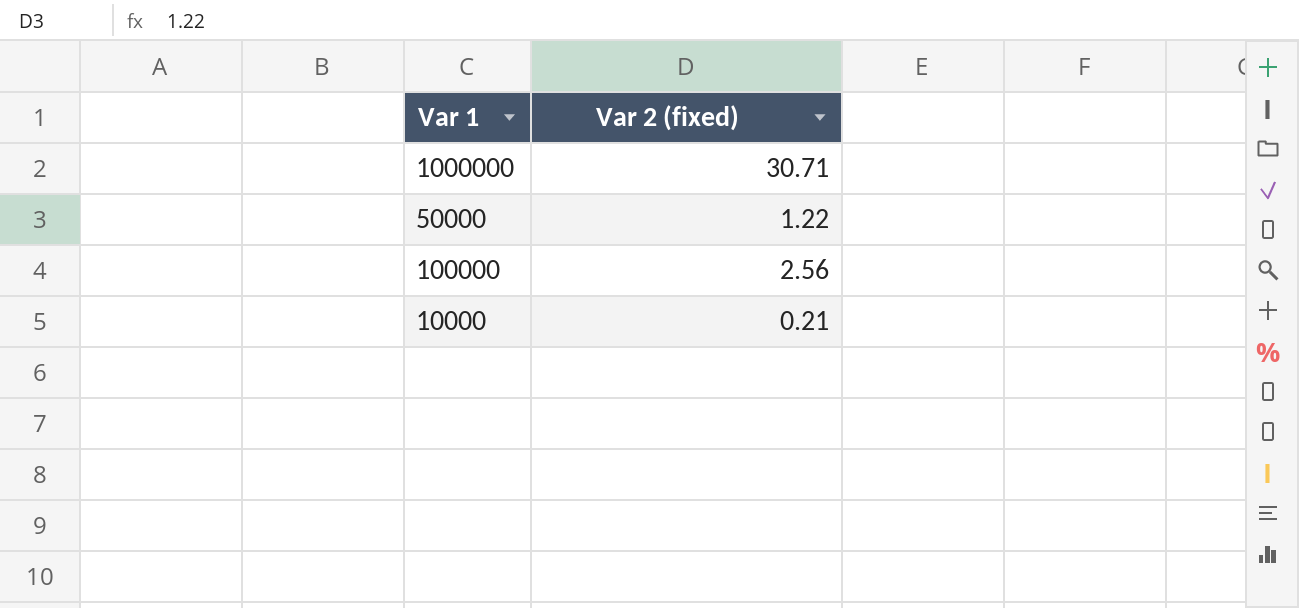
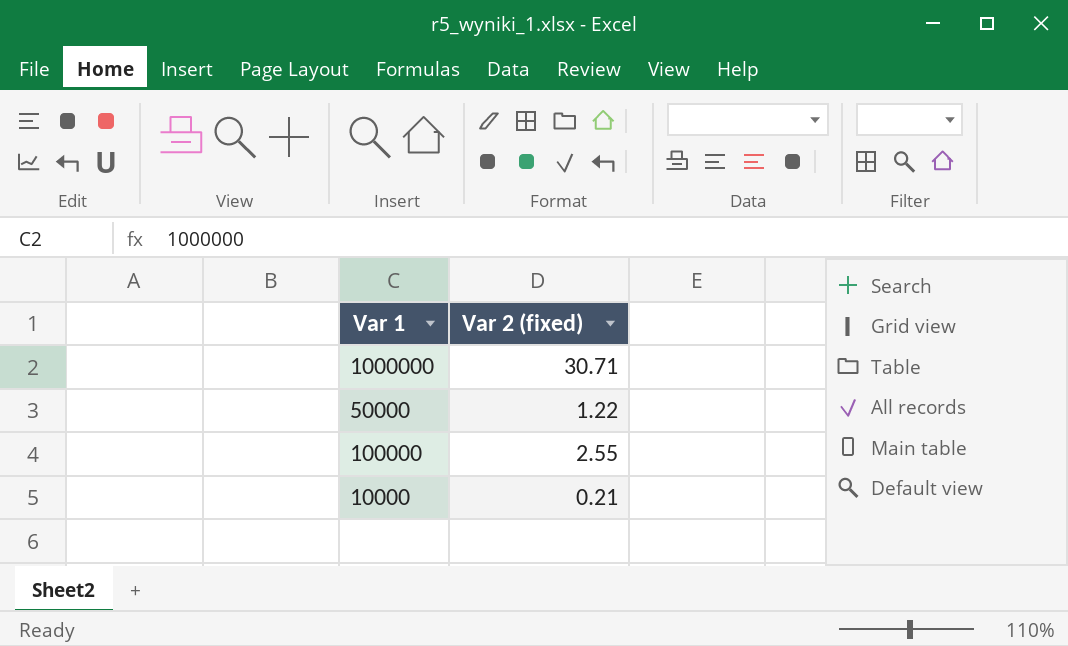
100000 | Var 2 (fixed): 2.56 -> 2.55

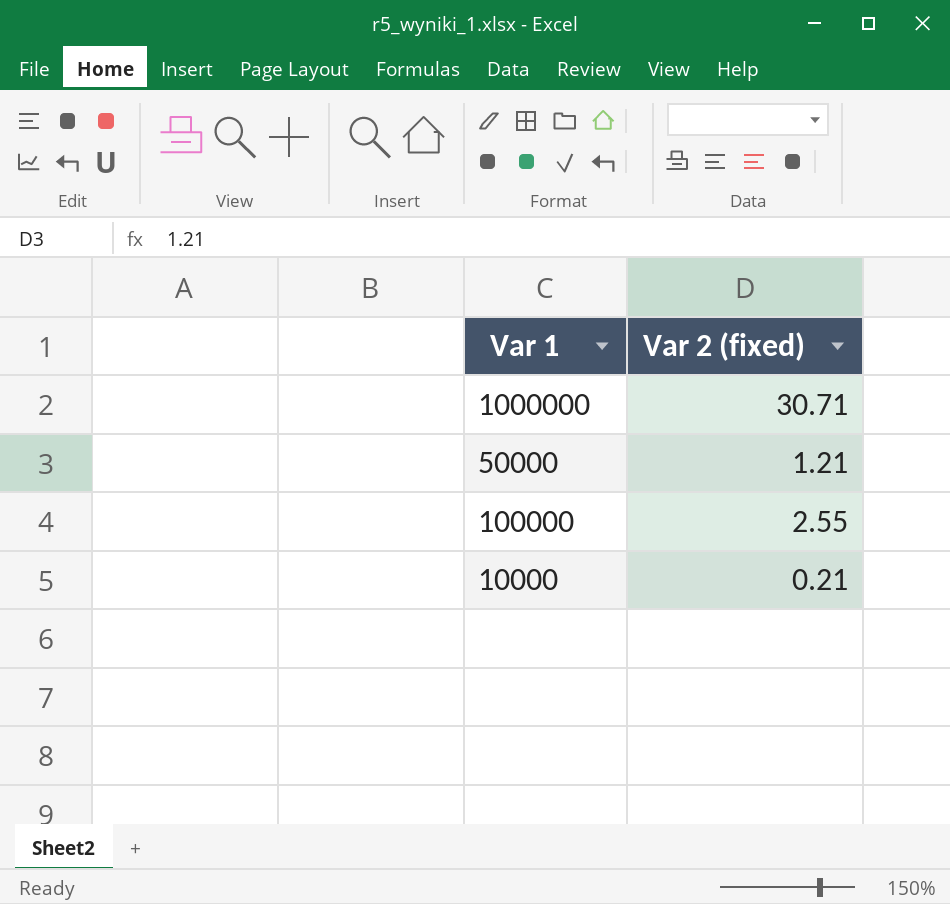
50000 | Var 2 (fixed): 1.22 -> 1.21

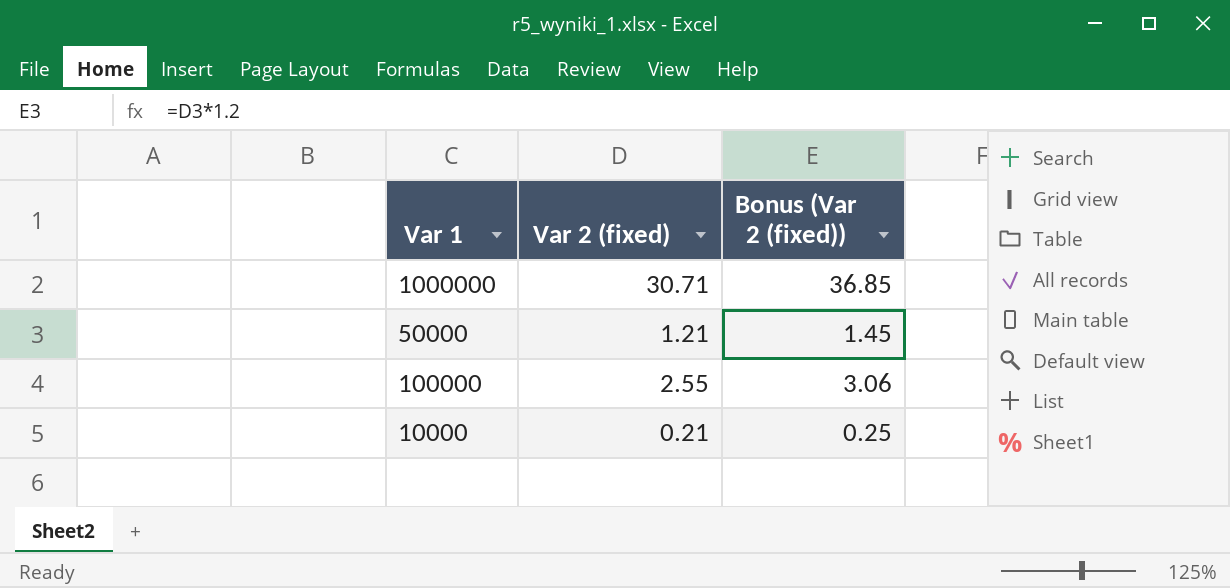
column Bonus (Var 2 (fixed)) | formula: none -> [Var 2 (fixed)] * 1.2

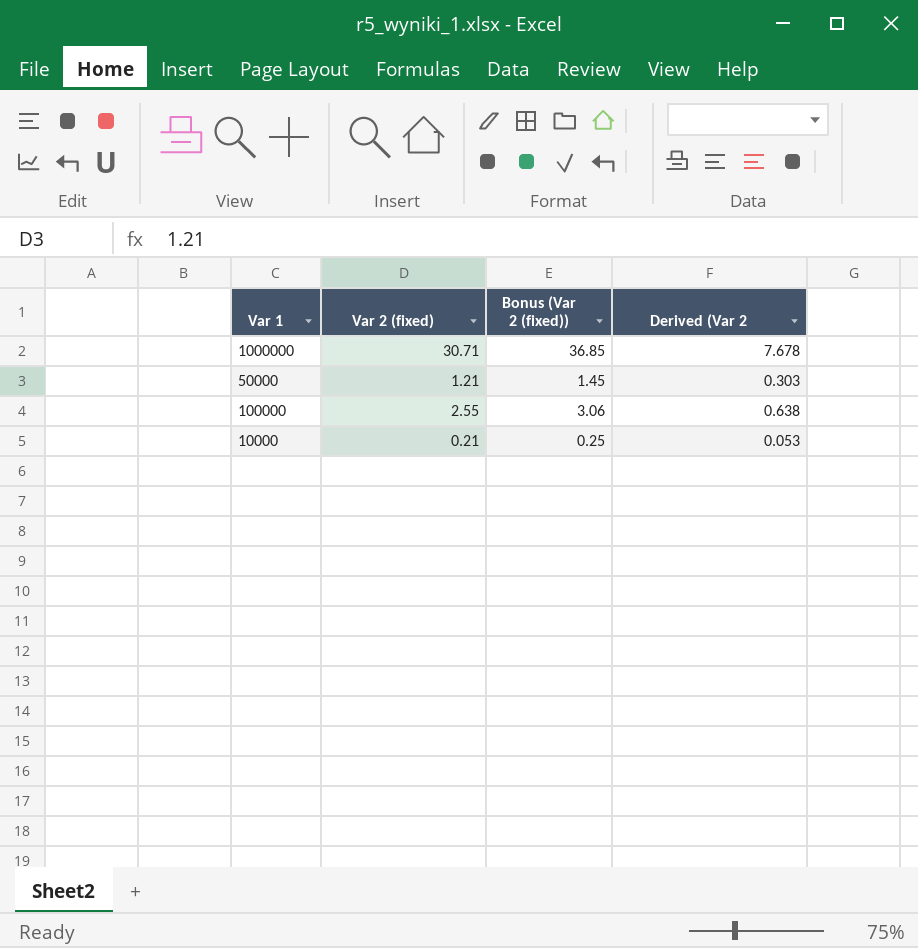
column Derived (Var 2 | formula: none -> [Var 2 (fixed)] * 0.25

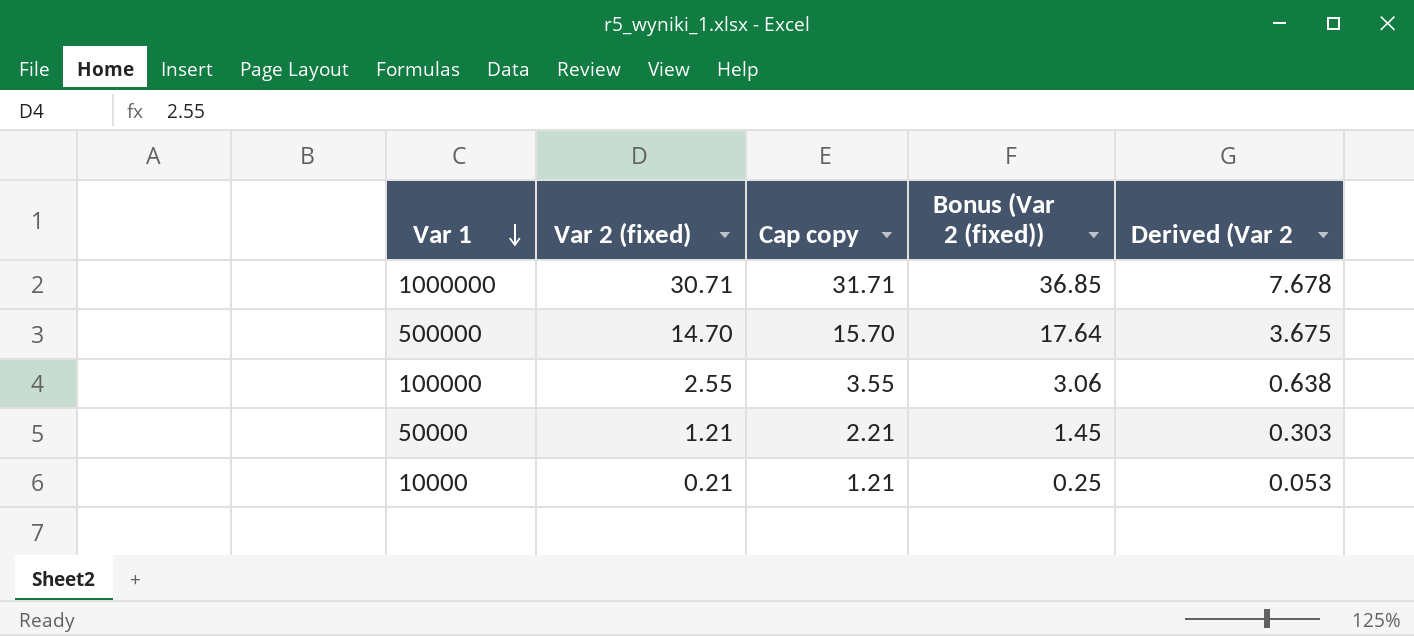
row order: none -> Var 1 descending
column Cap copy | formula: none -> [Var 2 (fixed)] + 1
row 500000: none -> 14.70 | 15.70 | 17.64 | 3.675

